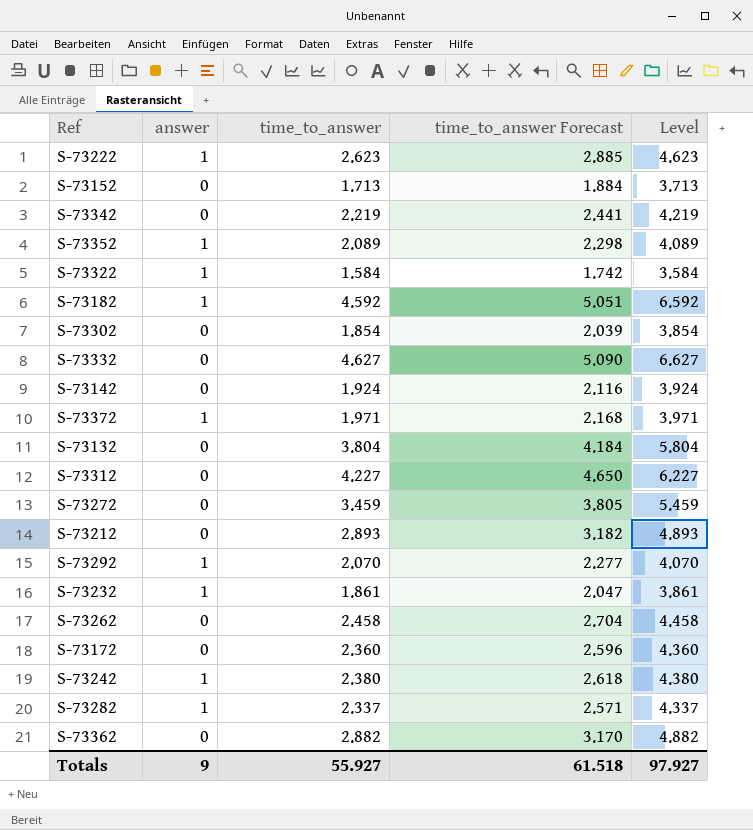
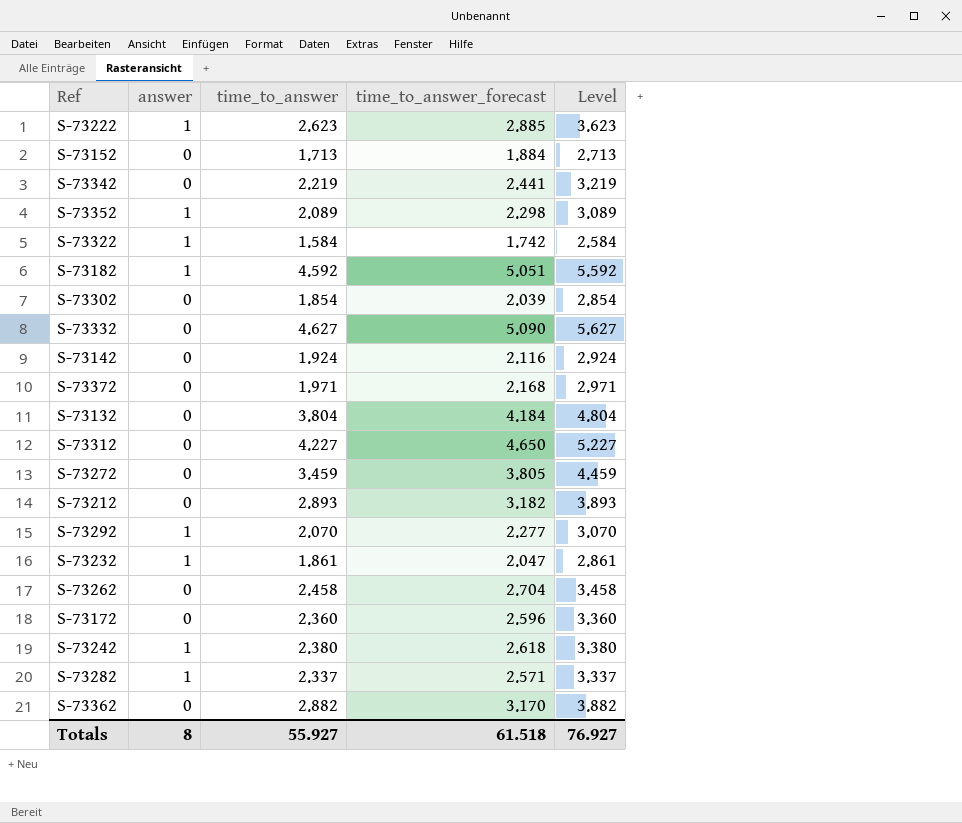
column name: time_to_answer Forecast -> time_to_answer_forecast
column Level | formula: [time_to_answer] + 2 -> [time_to_answer] + 1
S-73372 | answer: 1 -> 0
Totals | answer: 9 -> 8
Totals | Level: 97.927 -> 76.927

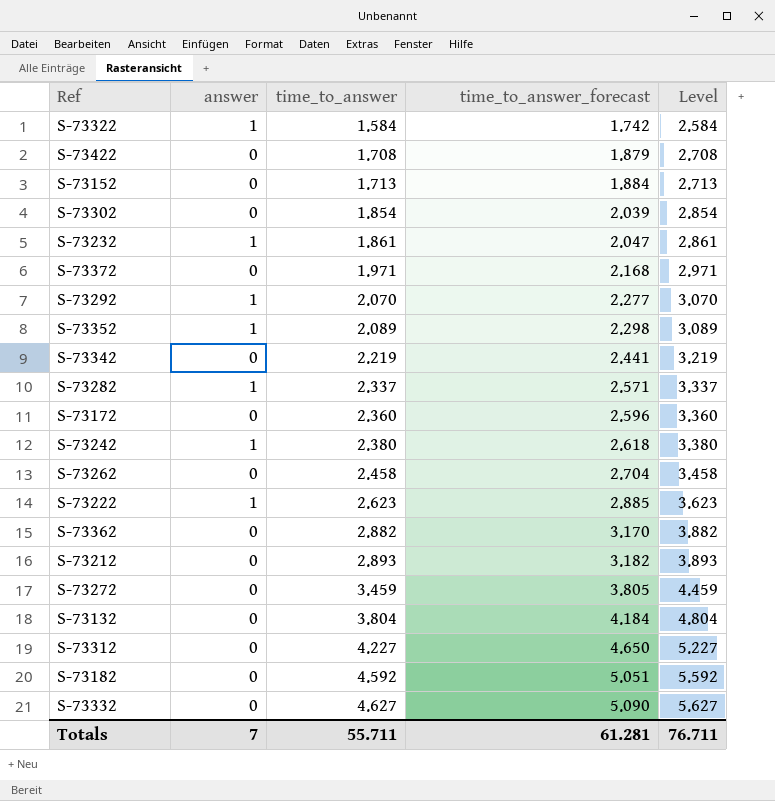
row order: none -> time_to_answer ascending
row S-73142: 0 | 1.924 | 2.116 | 2.924 -> none
row S-73422: none -> 0 | 1.708 | 1.879 | 2.708
S-73182 | answer: 1 -> 0
Totals | answer: 8 -> 7
Totals | time_to_answer: 55.927 -> 55.711
Totals | time_to_answer_forecast: 61.518 -> 61.281
Totals | Level: 76.927 -> 76.711

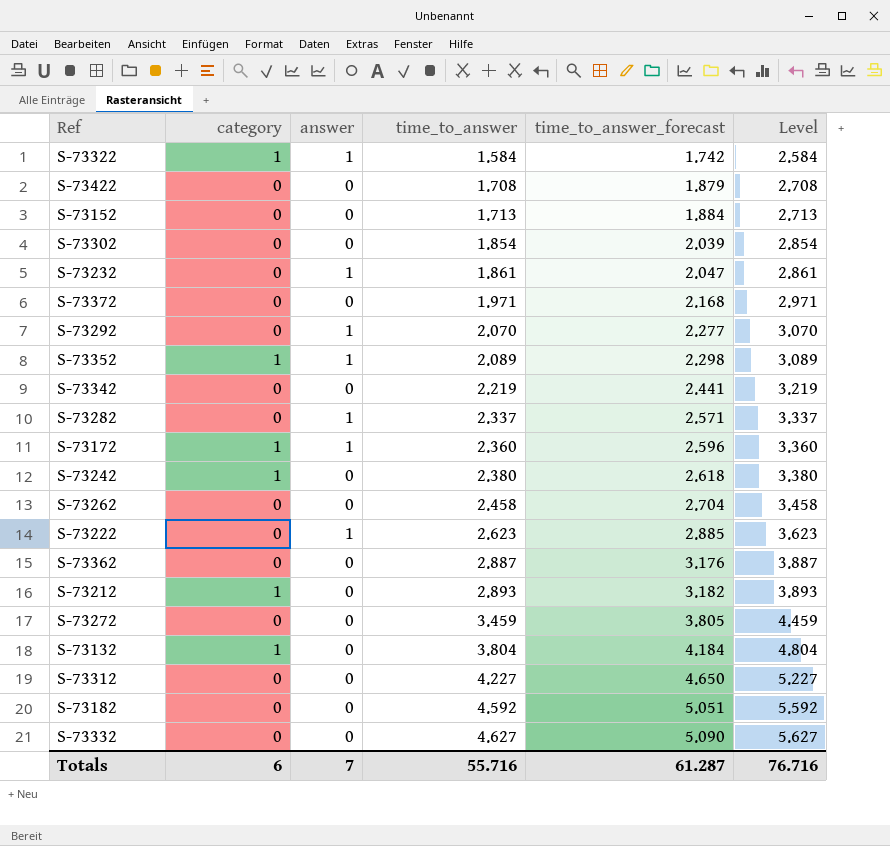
column category | position: none -> 2
S-73172 | answer: 0 -> 1
S-73242 | answer: 1 -> 0
S-73362 | time_to_answer: 2.882 -> 2.887
S-73362 | time_to_answer_forecast: 3.170 -> 3.176
S-73362 | Level: 3.882 -> 3.887
Totals | time_to_answer: 55.711 -> 55.716
Totals | time_to_answer_forecast: 61.281 -> 61.287
Totals | Level: 76.711 -> 76.716

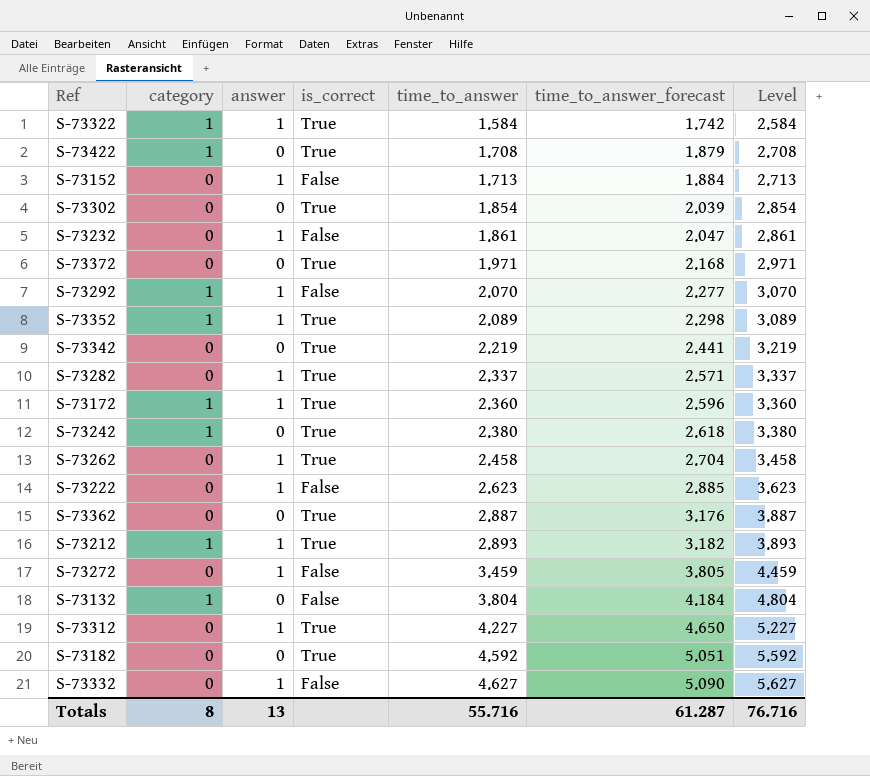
column is_correct | position: none -> 4
S-73422 | category: 0 -> 1
S-73152 | answer: 0 -> 1
S-73292 | category: 0 -> 1
S-73262 | answer: 0 -> 1
S-73212 | answer: 0 -> 1
S-73272 | answer: 0 -> 1
S-73312 | answer: 0 -> 1
S-73332 | answer: 0 -> 1
Totals | category: 6 -> 8
Totals | answer: 7 -> 13

